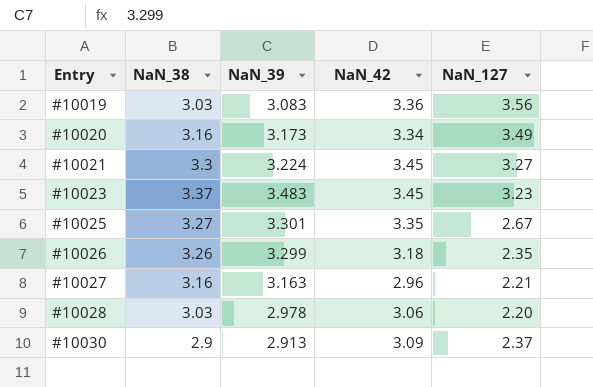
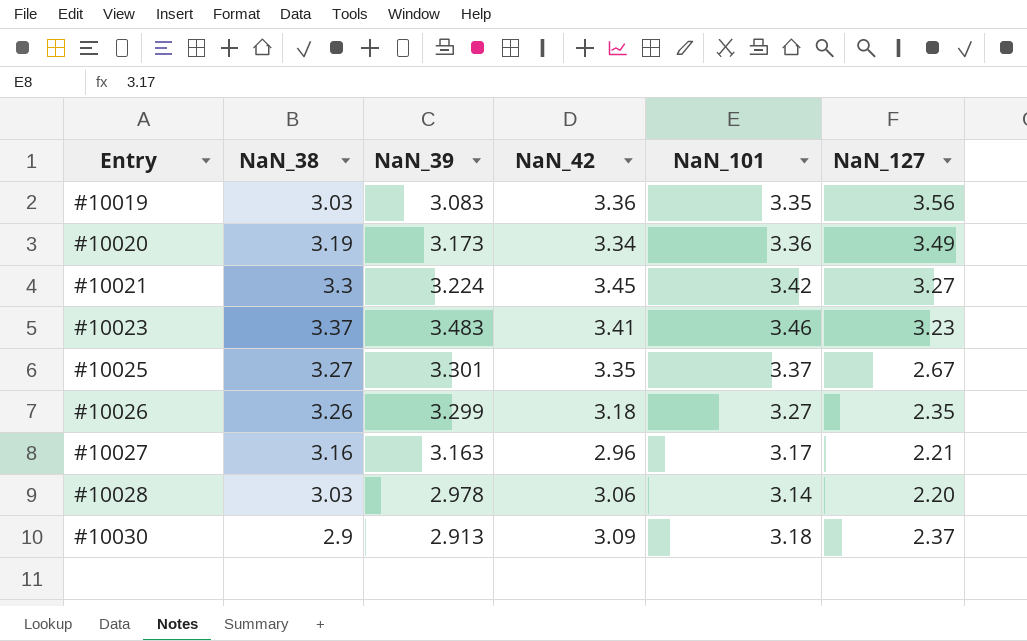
column NaN_101 | position: none -> 5
#10020 | NaN_38: 3.16 -> 3.19
#10023 | NaN_42: 3.45 -> 3.41

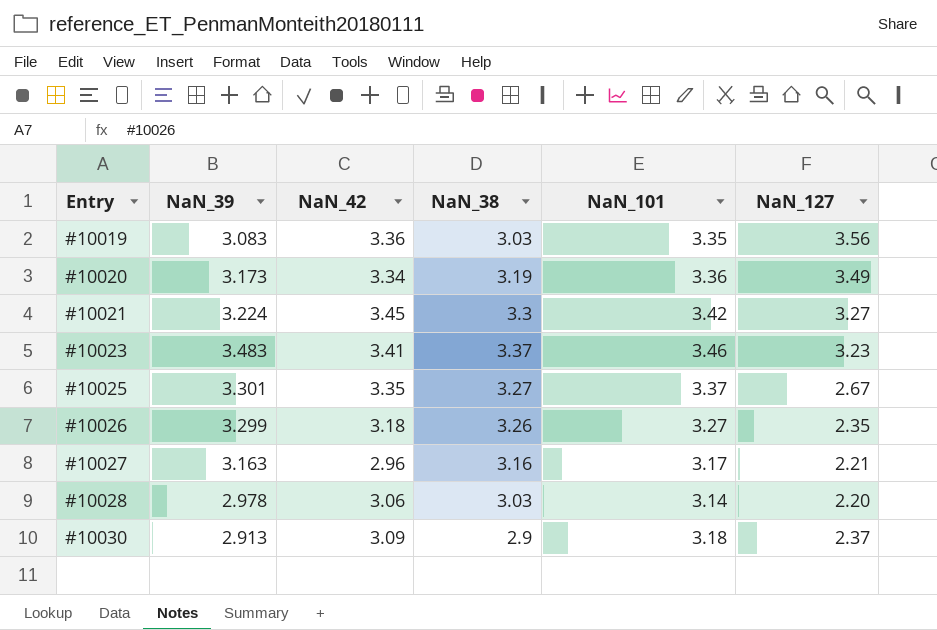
column NaN_38 | position: 2 -> 4

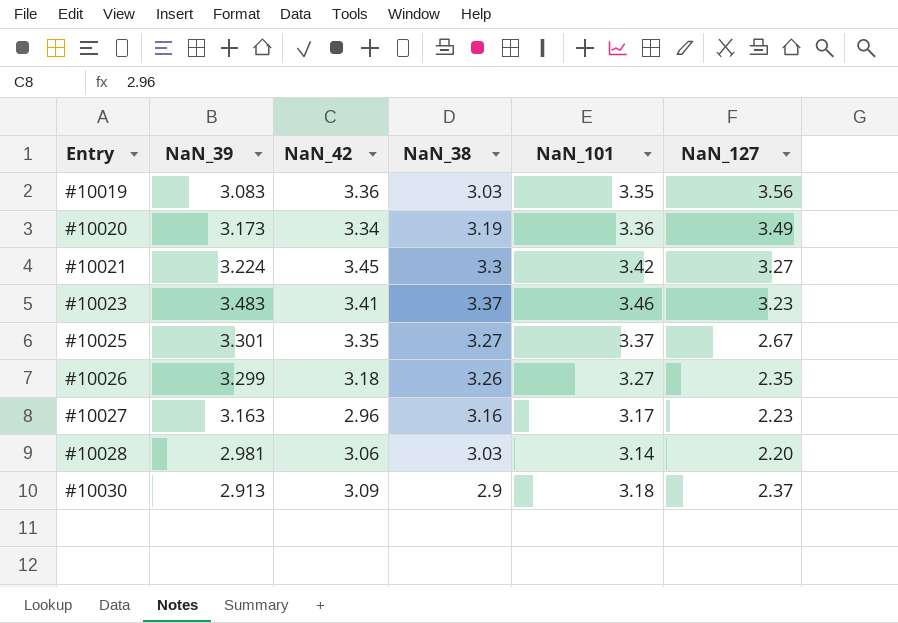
#10027 | NaN_127: 2.21 -> 2.23
#10028 | NaN_39: 2.978 -> 2.981

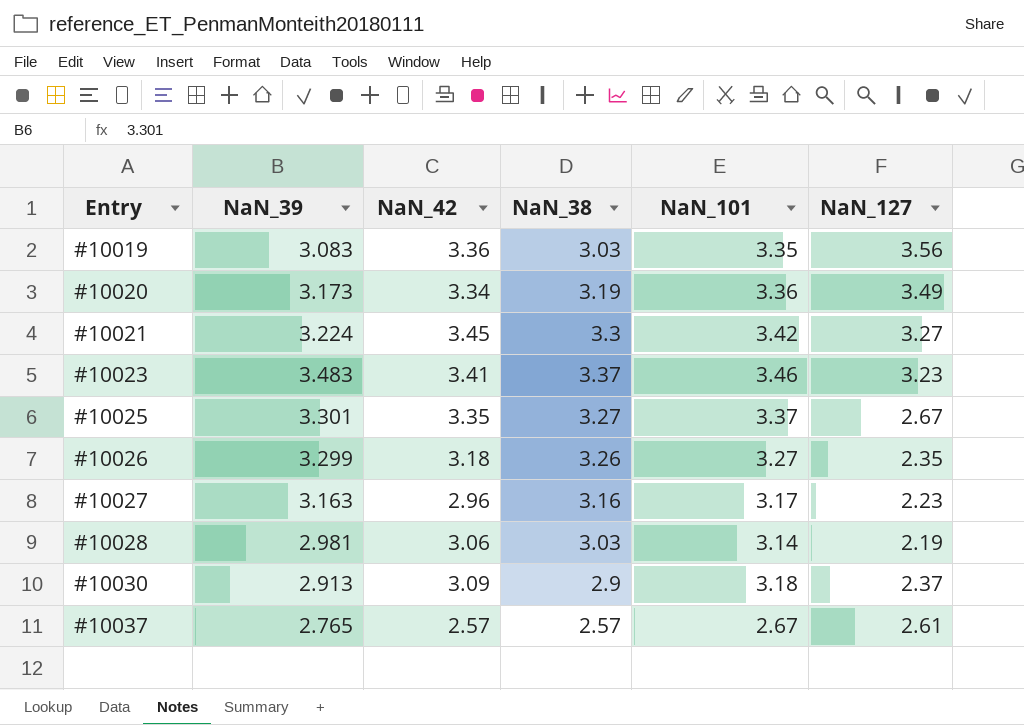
#10028 | NaN_127: 2.20 -> 2.19
row #10037: none -> 2.765 | 2.57 | 2.57 | 2.67 | 2.61

